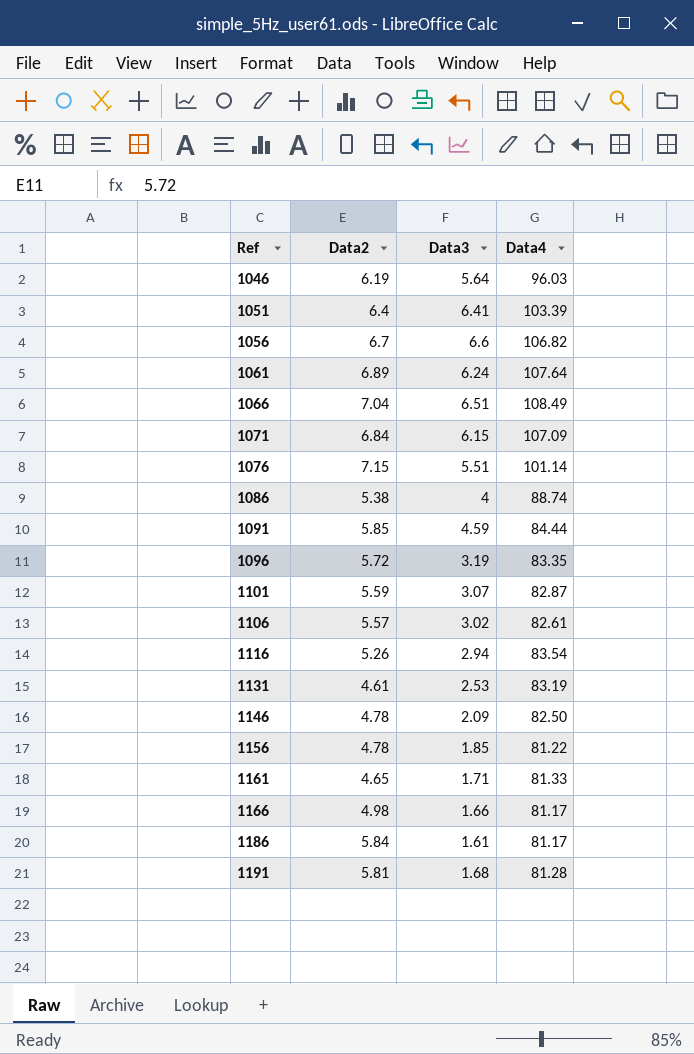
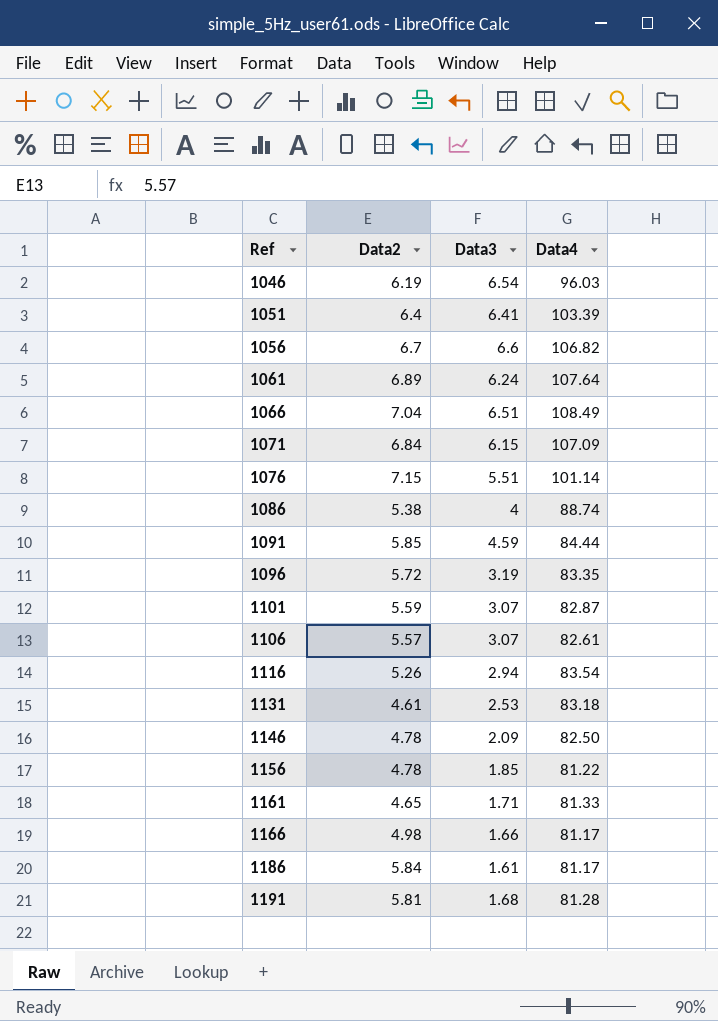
1046 | Data3: 5.64 -> 6.54
1106 | Data3: 3.02 -> 3.07
1131 | Data4: 83.19 -> 83.18

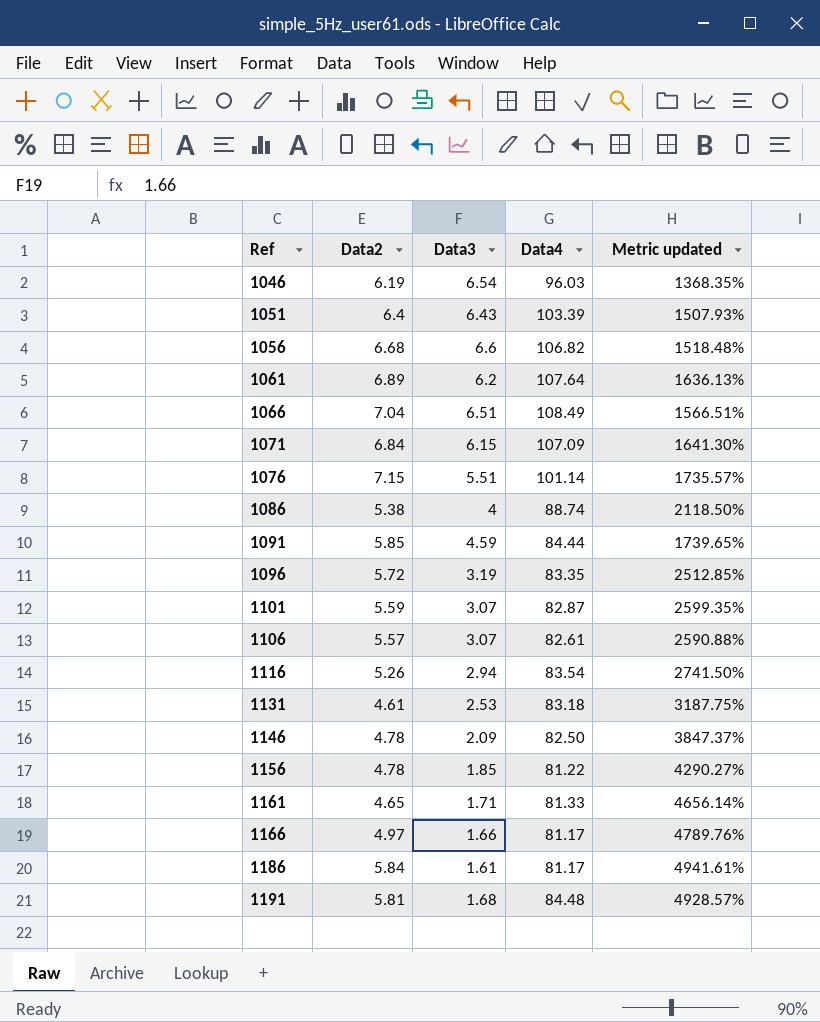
column Metric updated | formula: none -> ([Data4] - [Data3]) / [Data3]
1051 | Data3: 6.41 -> 6.43
1056 | Data2: 6.7 -> 6.68
1061 | Data3: 6.24 -> 6.2
1166 | Data2: 4.98 -> 4.97
1191 | Data4: 81.28 -> 84.48

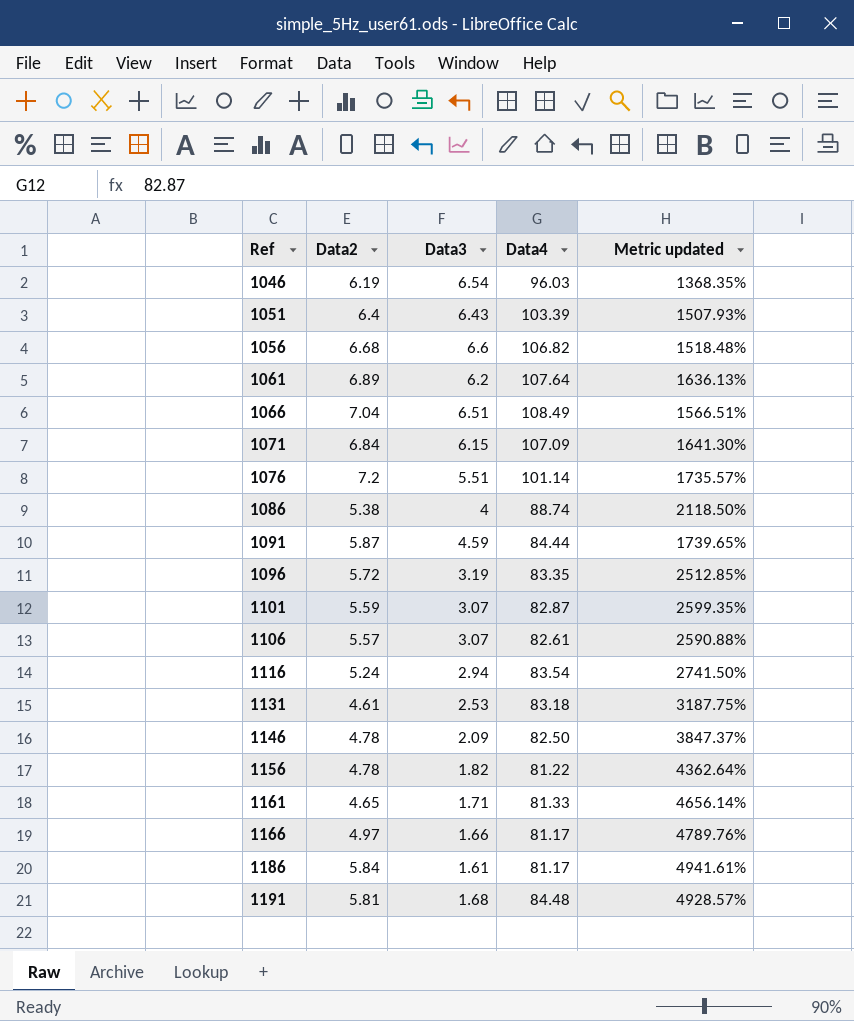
1076 | Data2: 7.15 -> 7.2
1091 | Data2: 5.85 -> 5.87
1116 | Data2: 5.26 -> 5.24
1156 | Data3: 1.85 -> 1.82
1156 | Metric updated: 4290.27% -> 4362.64%

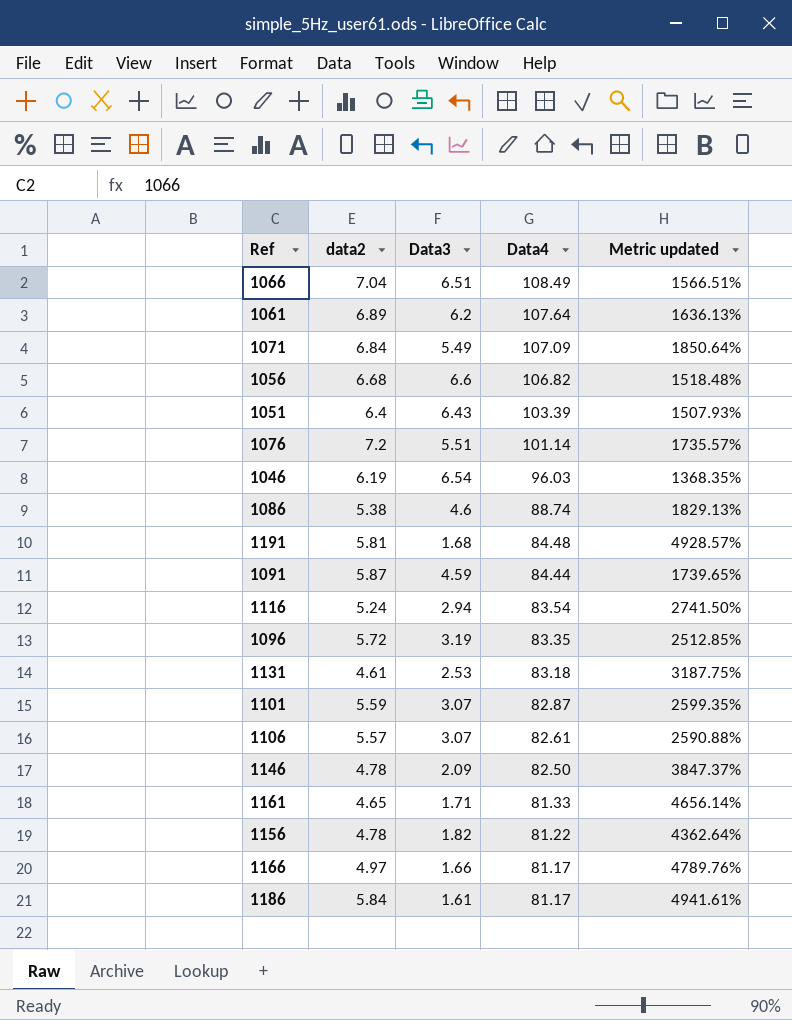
row order: Ref ascending -> Data4 descending
column name: Data2 -> data2
1071 | Data3: 6.15 -> 5.49
1071 | Metric updated: 1641.30% -> 1850.64%
1086 | Data3: 4 -> 4.6
1086 | Metric updated: 2118.50% -> 1829.13%

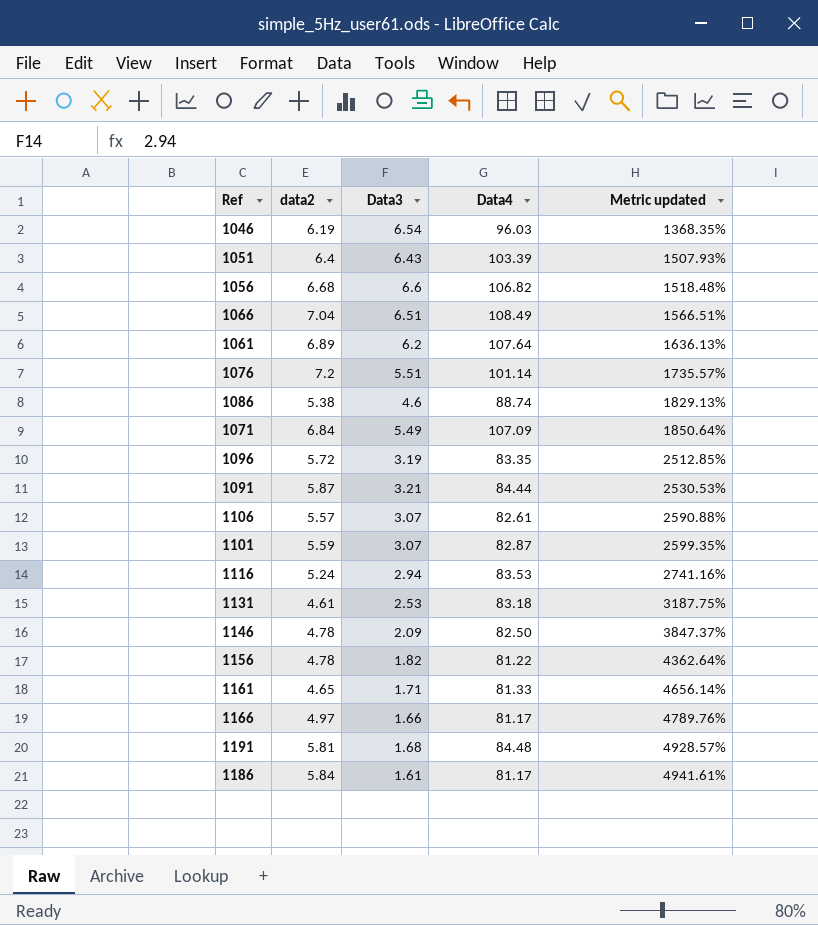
row order: Data4 descending -> Metric updated ascending
1091 | Data3: 4.59 -> 3.21
1091 | Metric updated: 1739.65% -> 2530.53%
1116 | Data4: 83.54 -> 83.53
1116 | Metric updated: 2741.50% -> 2741.16%

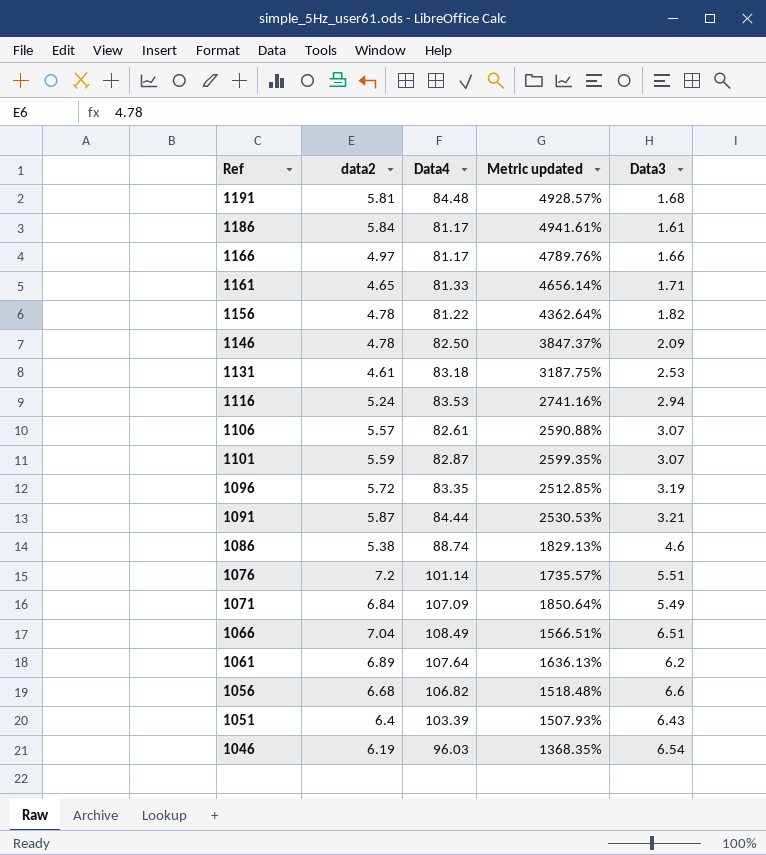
row order: Metric updated ascending -> Ref descending
column Data3 | position: 3 -> 5

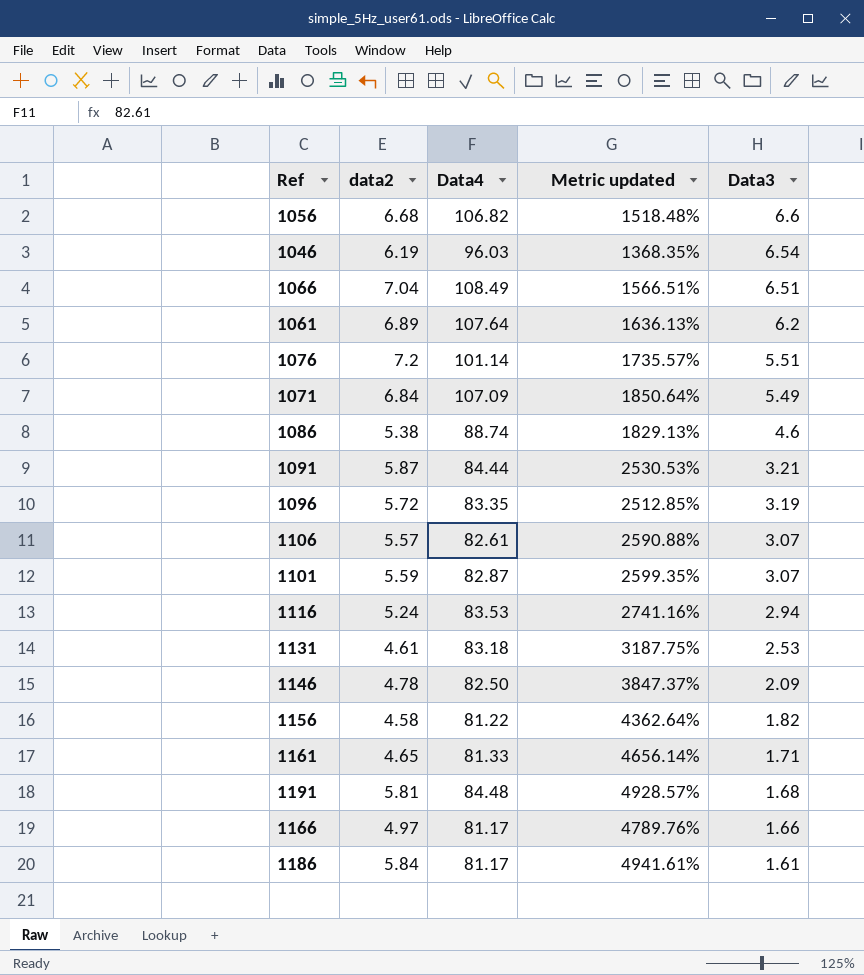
row order: Ref descending -> Data3 descending
row 1051: 6.4 | 103.39 | 1507.93% | 6.43 -> none
1156 | data2: 4.78 -> 4.58

